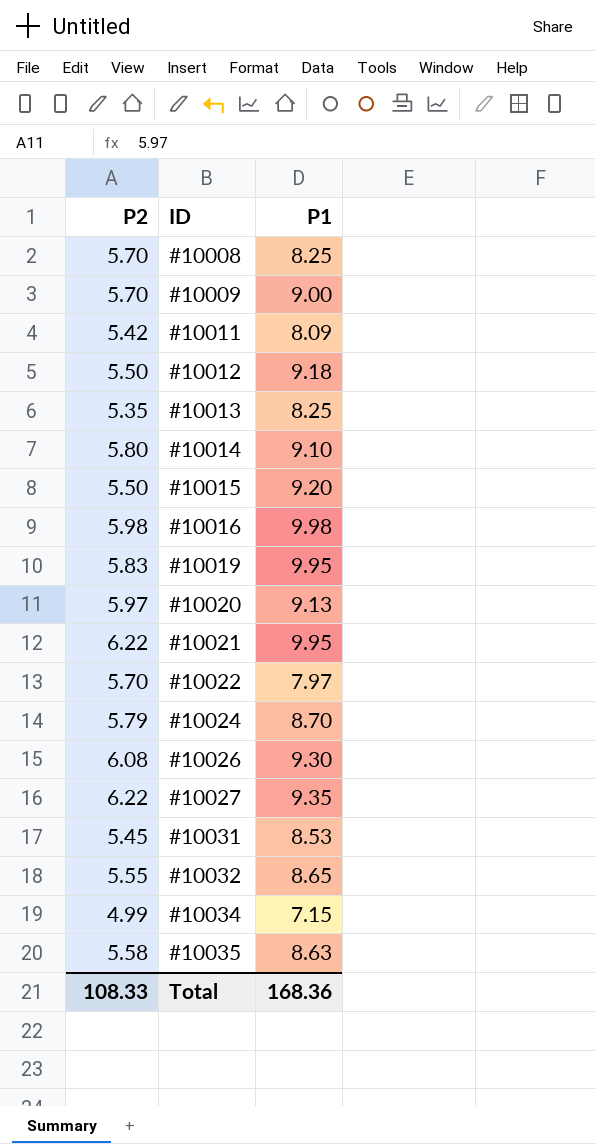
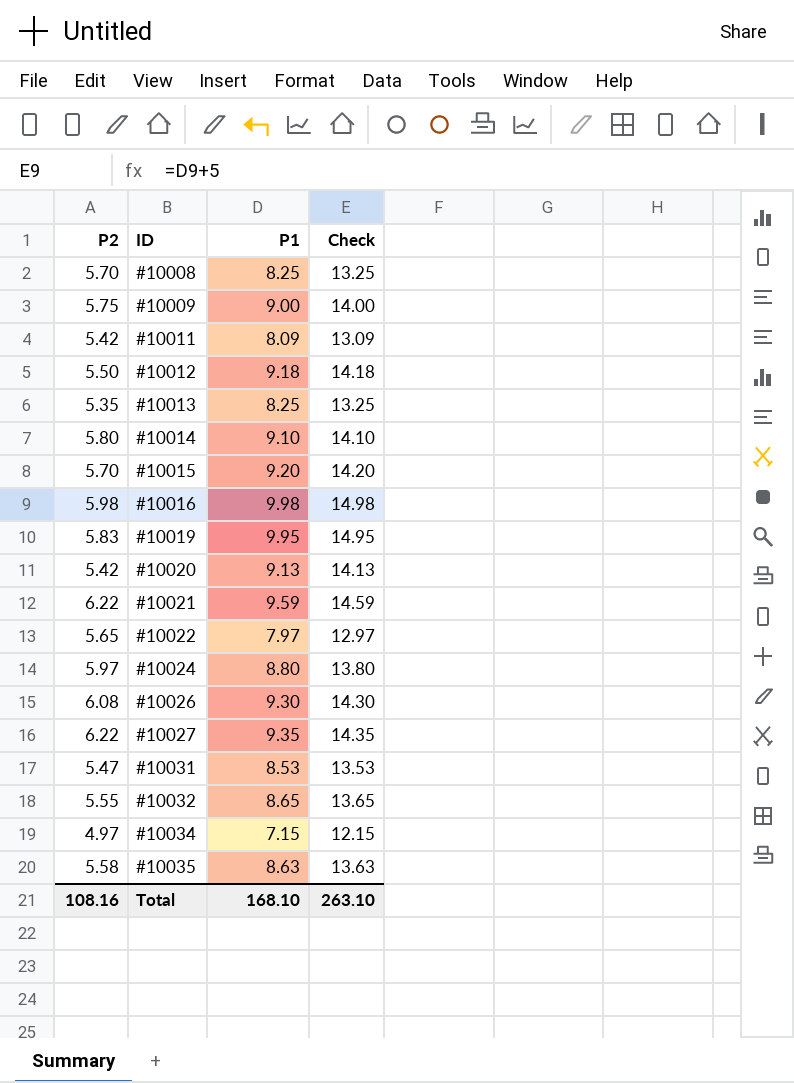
column Check | formula: none -> [P1] + 5
#10009 | P2: 5.70 -> 5.75
#10015 | P2: 5.50 -> 5.70
#10020 | P2: 5.97 -> 5.42
#10021 | P1: 9.95 -> 9.59
#10022 | P2: 5.70 -> 5.65
#10024 | P2: 5.79 -> 5.97
#10024 | P1: 8.70 -> 8.80
#10031 | P2: 5.45 -> 5.47
#10034 | P2: 4.99 -> 4.97
Total | P2: 108.33 -> 108.16
Total | P1: 168.36 -> 168.10

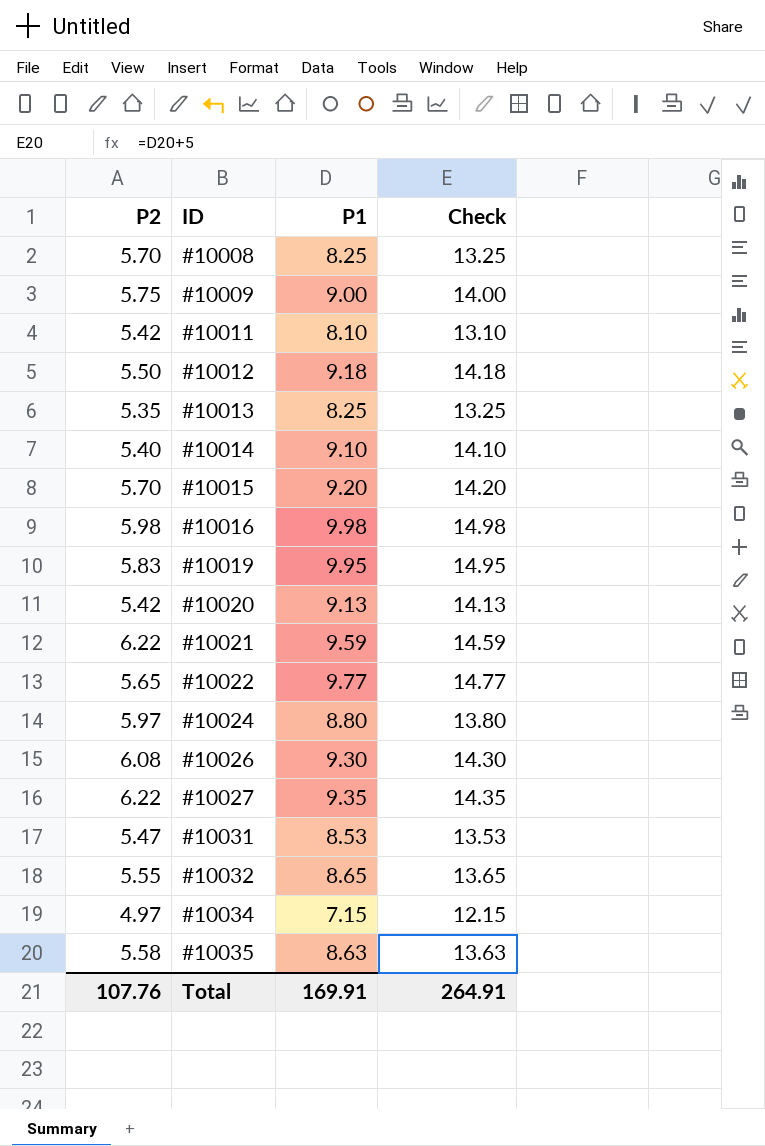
#10011 | P1: 8.09 -> 8.10
#10011 | Check: 13.09 -> 13.10
#10014 | P2: 5.80 -> 5.40
#10022 | P1: 7.97 -> 9.77
#10022 | Check: 12.97 -> 14.77
Total | P2: 108.16 -> 107.76
Total | P1: 168.10 -> 169.91
Total | Check: 263.10 -> 264.91

